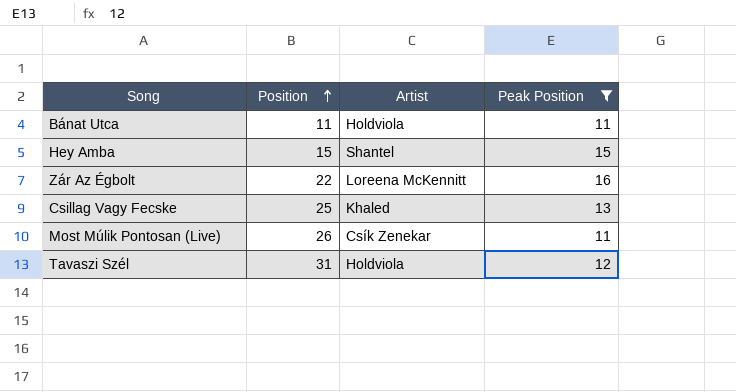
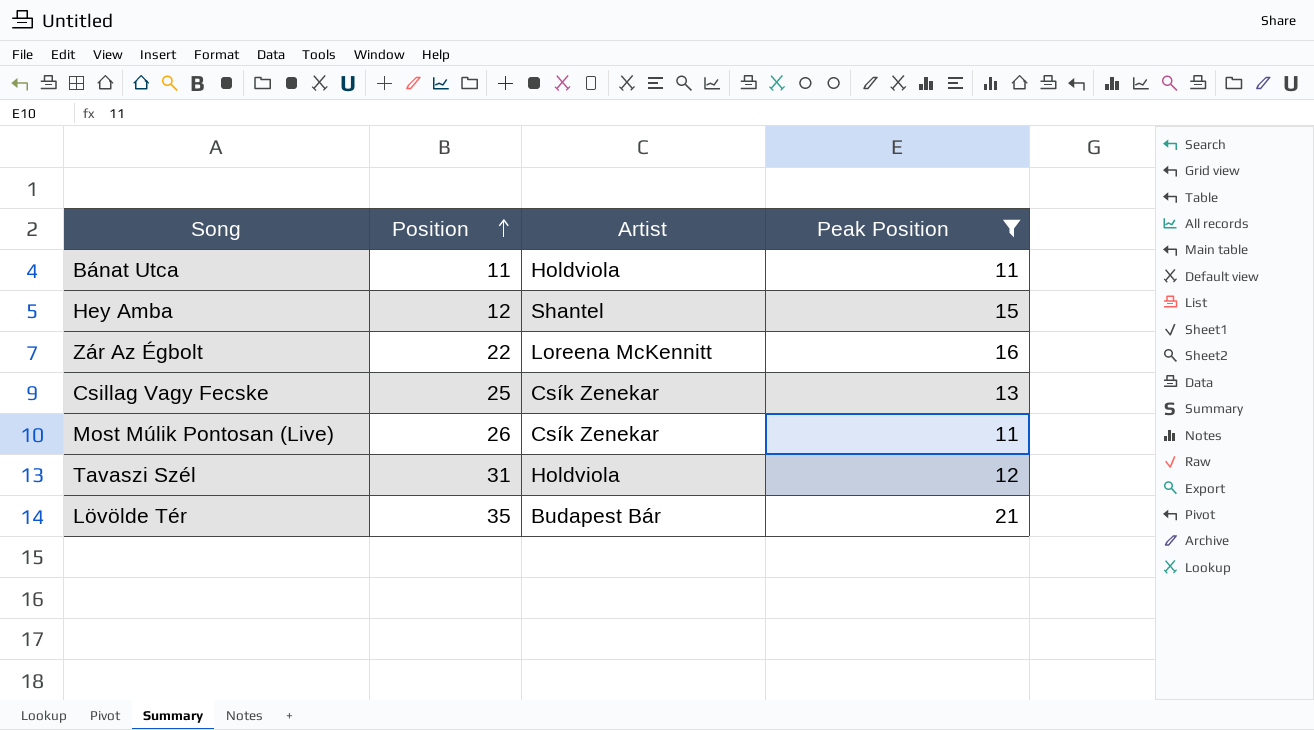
Hey Amba | Position: 15 -> 12
Csillag Vagy Fecske | Artist: Khaled -> Csík Zenekar
row Lövölde Tér: none -> 35 | Budapest Bár | 21

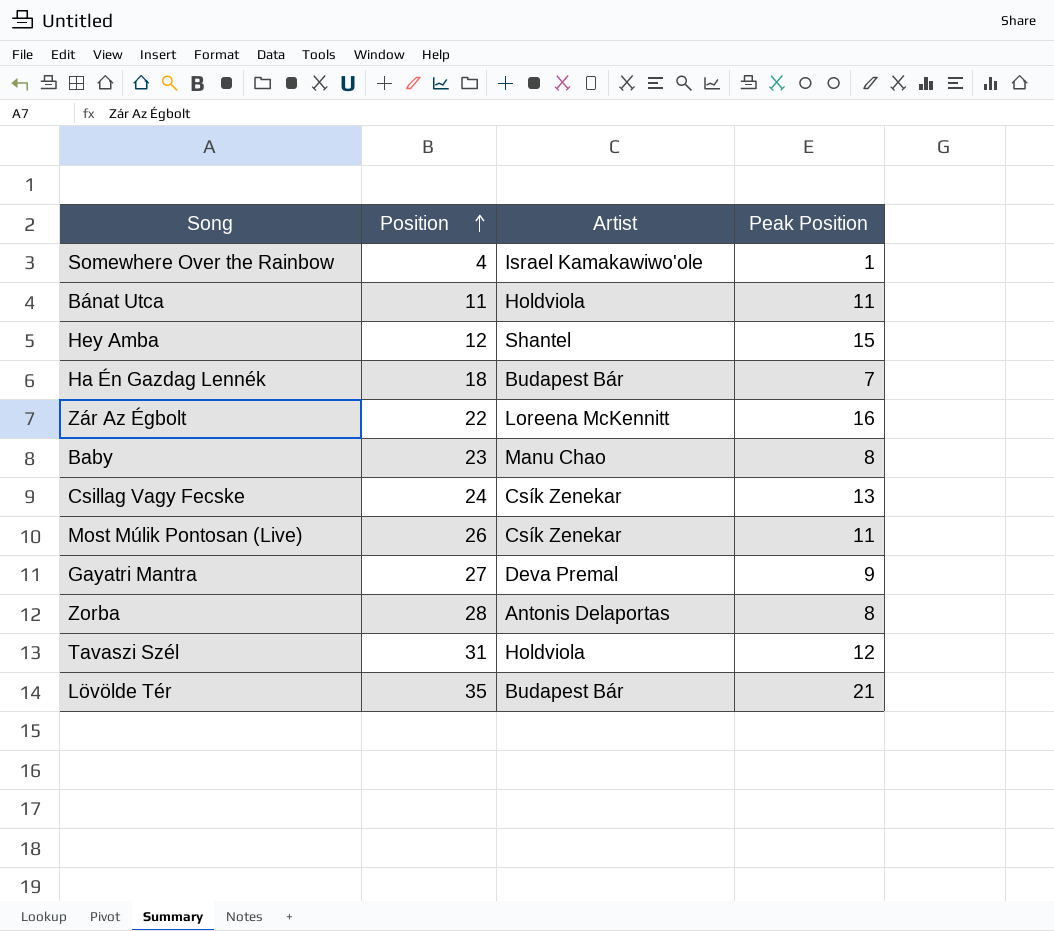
filter: Peak Position >= 11 -> none
Csillag Vagy Fecske | Position: 25 -> 24

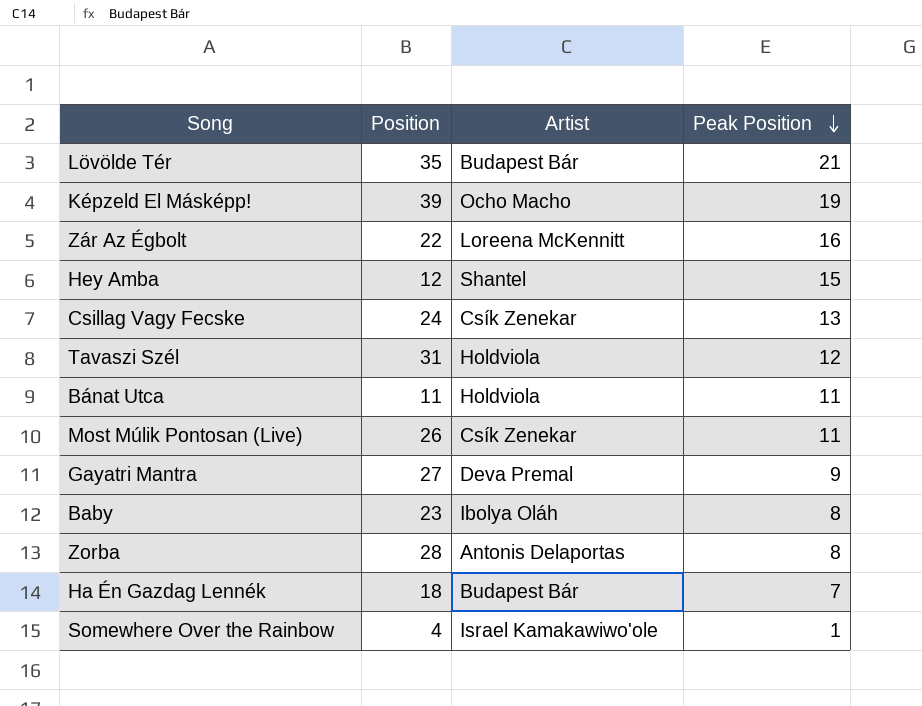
row order: Position ascending -> Peak Position descending
row Képzeld El Másképp!: none -> 39 | Ocho Macho | 19
Baby | Artist: Manu Chao -> Ibolya Oláh

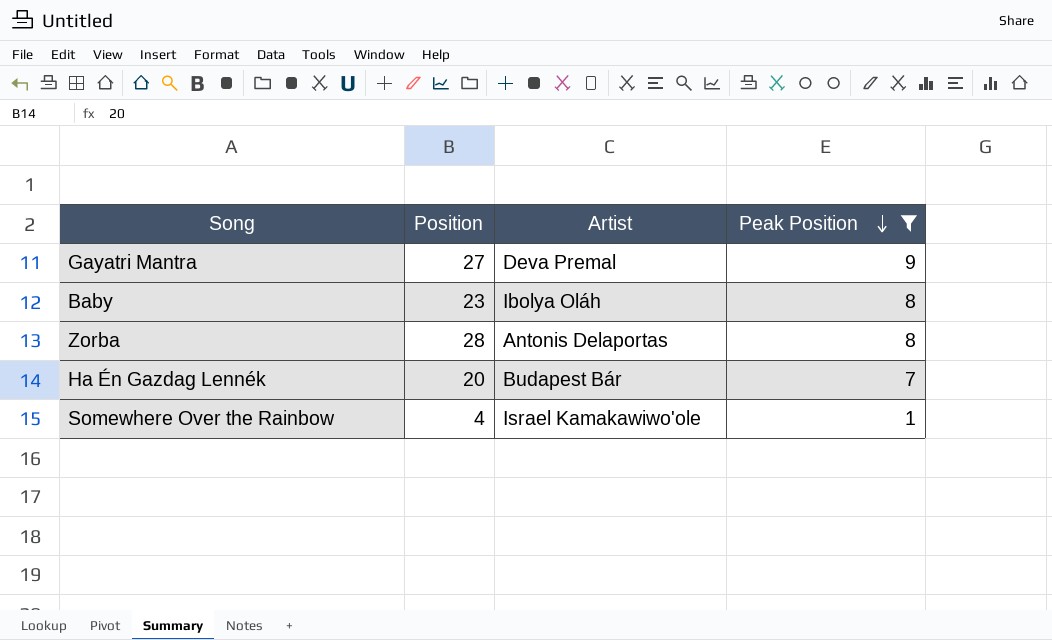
filter: none -> Peak Position <= 9
Ha Én Gazdag Lennék | Position: 18 -> 20

